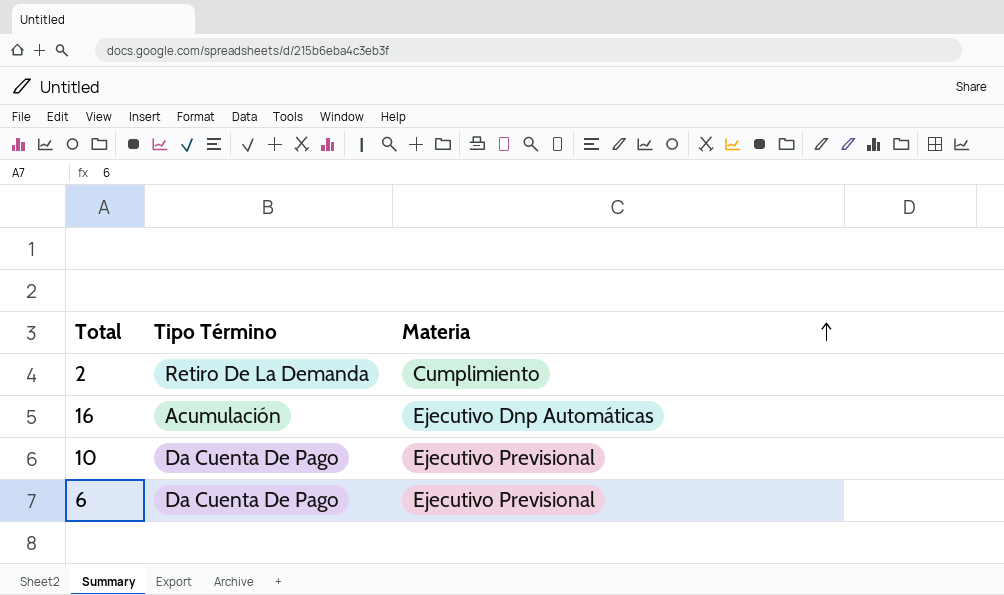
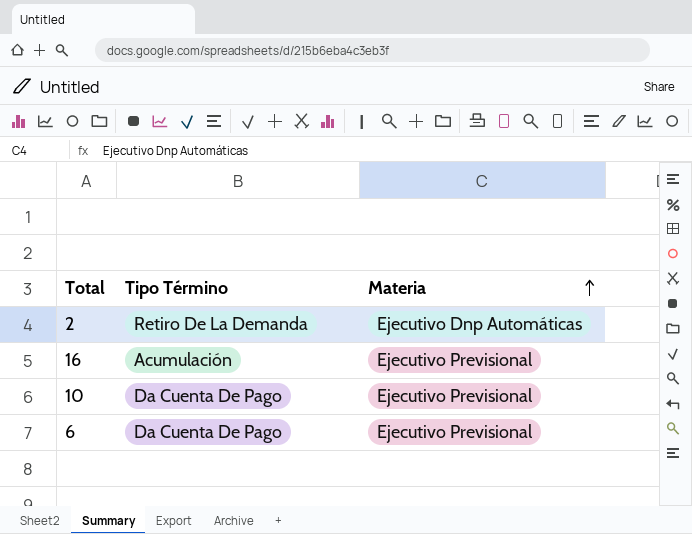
2 | Materia: Cumplimiento -> Ejecutivo Dnp Automáticas
16 | Materia: Ejecutivo Dnp Automáticas -> Ejecutivo Previsional

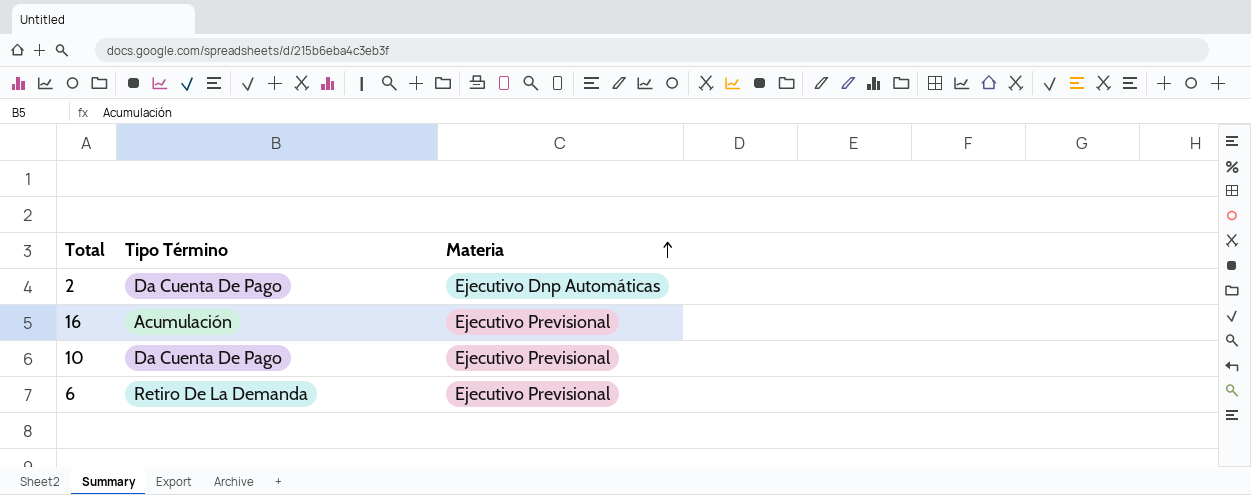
2 | Tipo Término: Retiro De La Demanda -> Da Cuenta De Pago
6 | Tipo Término: Da Cuenta De Pago -> Retiro De La Demanda

